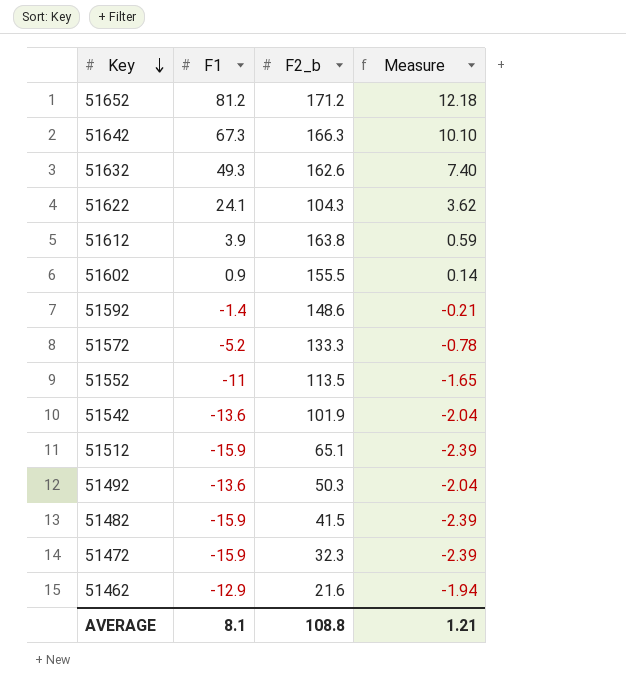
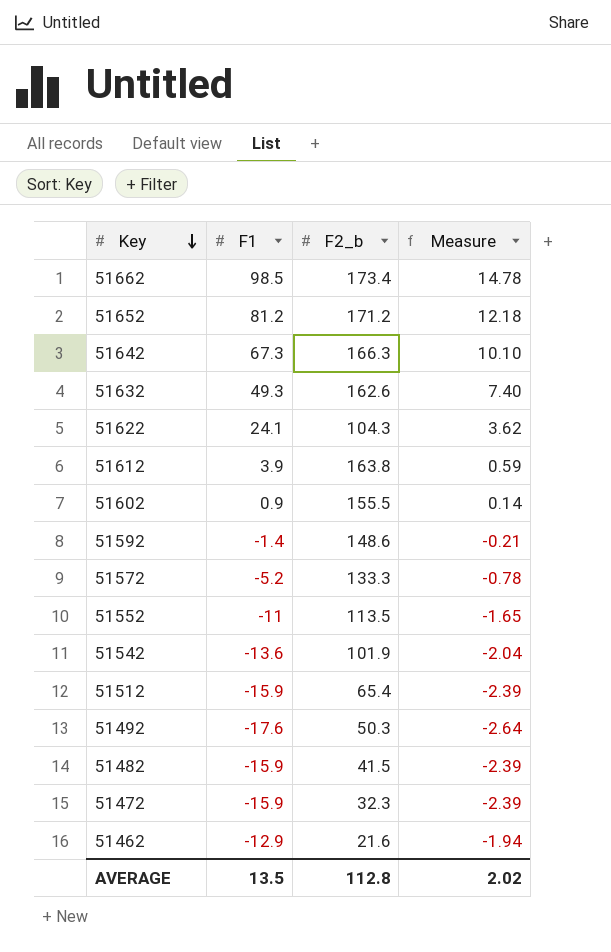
row 51662: none -> 98.5 | 173.4 | 14.78
51512 | F2_b: 65.1 -> 65.4
51492 | F1: -13.6 -> -17.6
51492 | Measure: -2.04 -> -2.64
AVERAGE | F1: 8.1 -> 13.5
AVERAGE | F2_b: 108.8 -> 112.8
AVERAGE | Measure: 1.21 -> 2.02

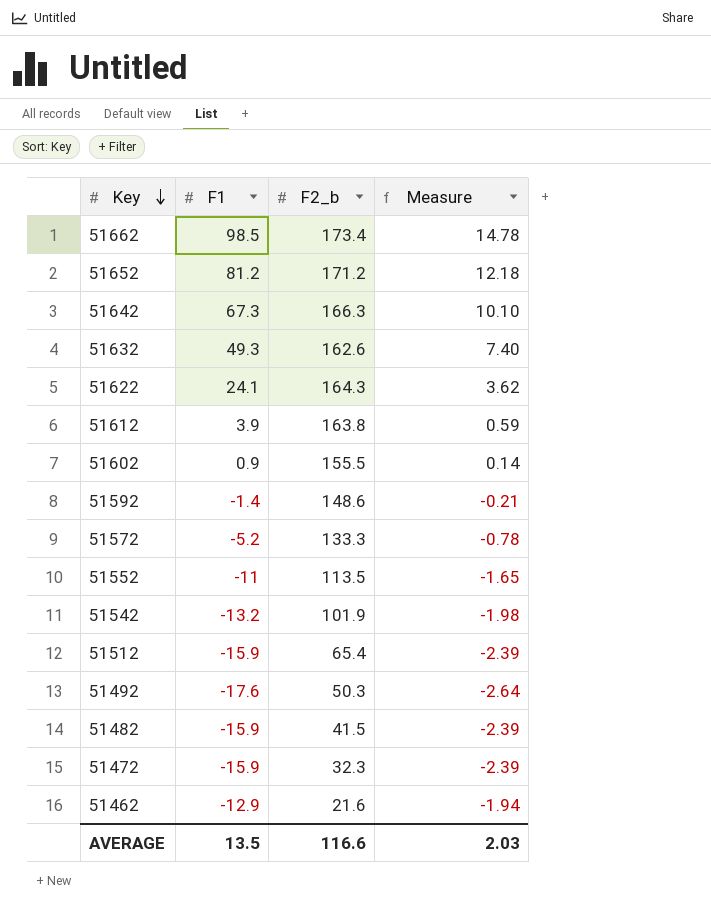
51622 | F2_b: 104.3 -> 164.3
51542 | F1: -13.6 -> -13.2
51542 | Measure: -2.04 -> -1.98
AVERAGE | F2_b: 112.8 -> 116.6
AVERAGE | Measure: 2.02 -> 2.03

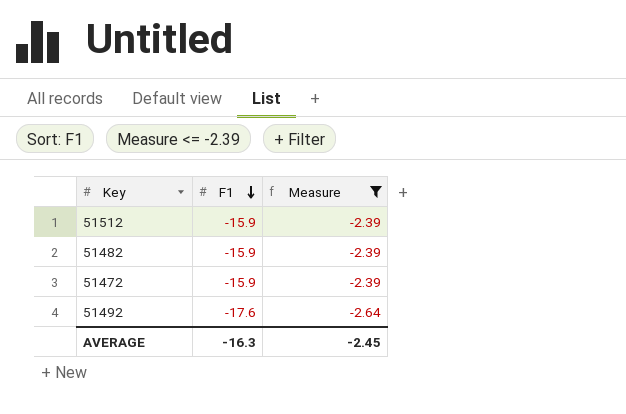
filter: none -> Measure <= -2.39
row order: Key descending -> F1 descending
column F2_b | position: 3 -> none
AVERAGE | F1: 13.5 -> -16.3
AVERAGE | Measure: 2.03 -> -2.45

